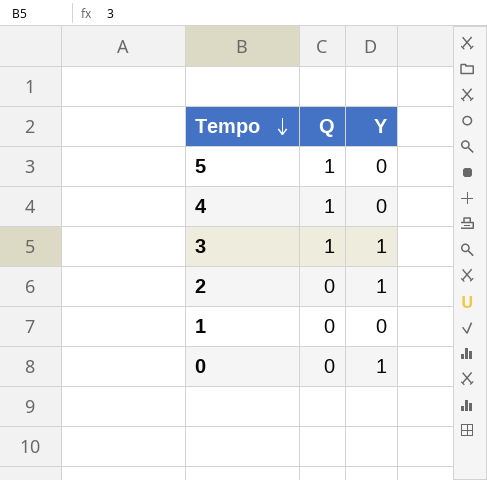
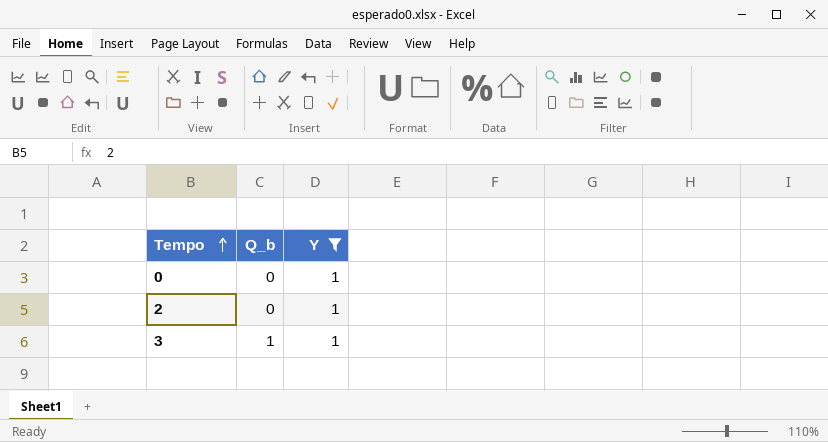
filter: none -> Y = 1
row order: Tempo descending -> Tempo ascending
column name: Q -> Q_b

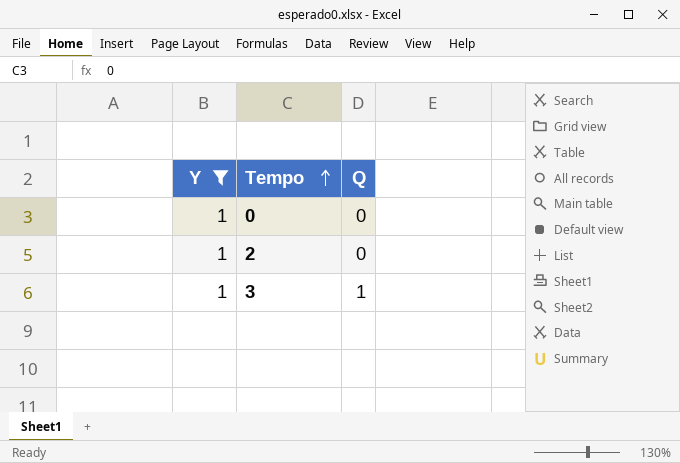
column Y | position: 3 -> 1
column name: Q_b -> Q

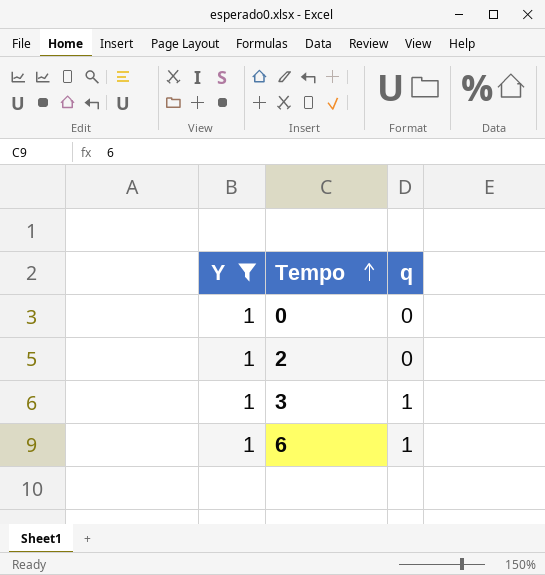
column name: Q -> q
row 6: none -> 1 | 1

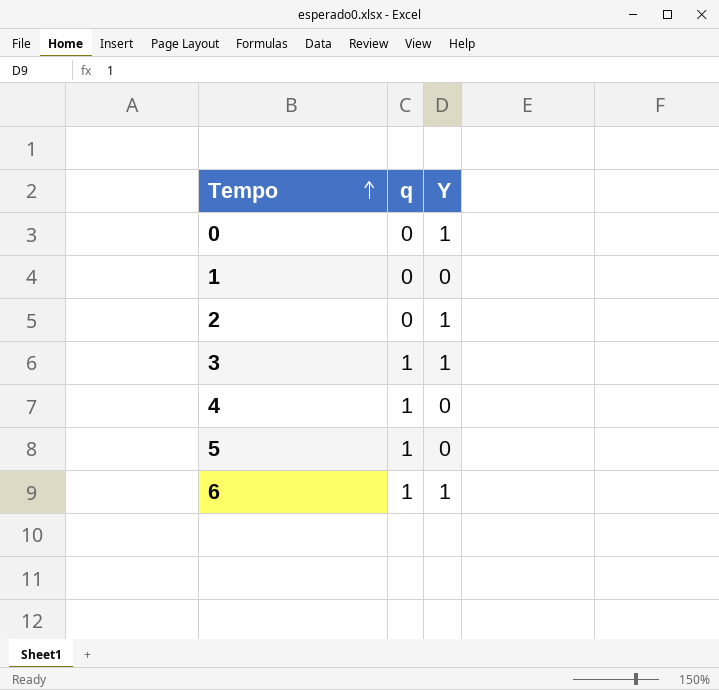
filter: Y = 1 -> none
column Y | position: 1 -> 3

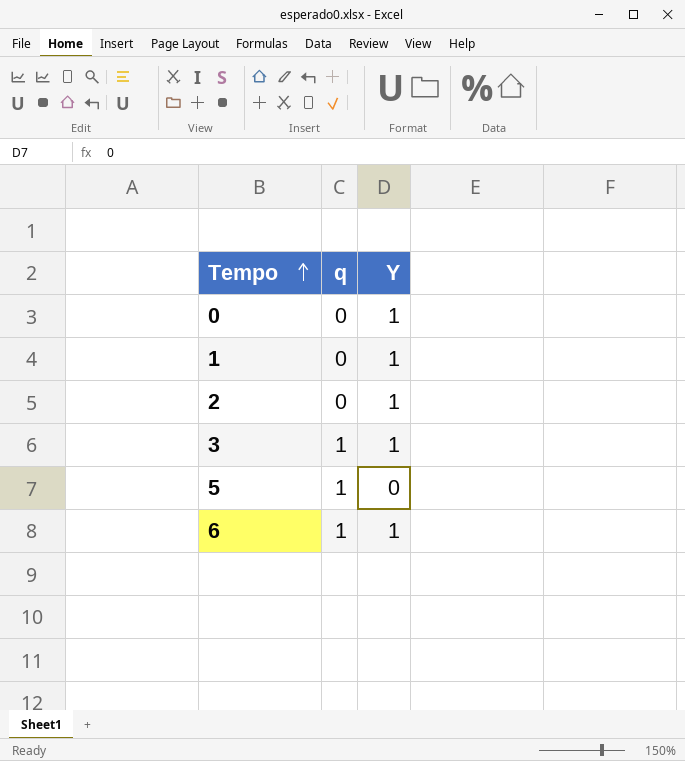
row 4: 1 | 0 -> none
1 | Y: 0 -> 1

